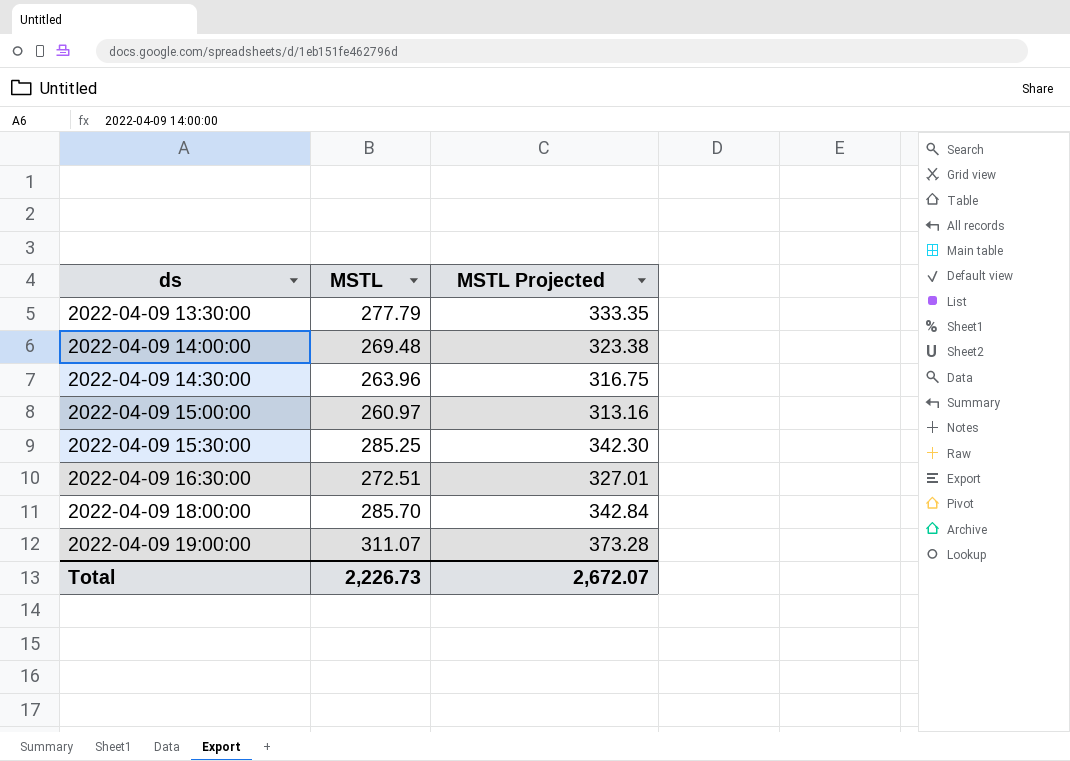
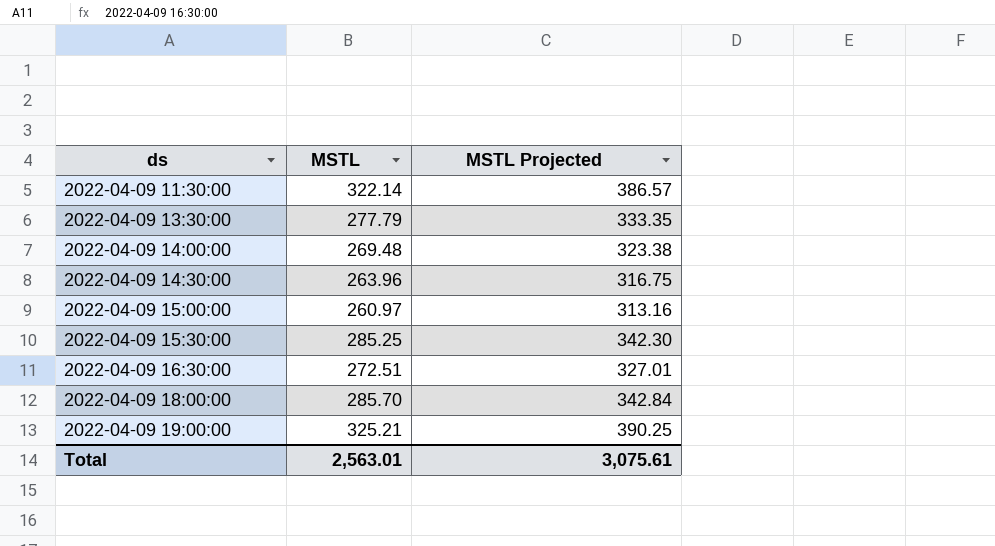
row 2022-04-09 11:30:00: none -> 322.14 | 386.57
2022-04-09 19:00:00 | MSTL: 311.07 -> 325.21
2022-04-09 19:00:00 | MSTL Projected: 373.28 -> 390.25
Total | MSTL: 2,226.73 -> 2,563.01
Total | MSTL Projected: 2,672.07 -> 3,075.61

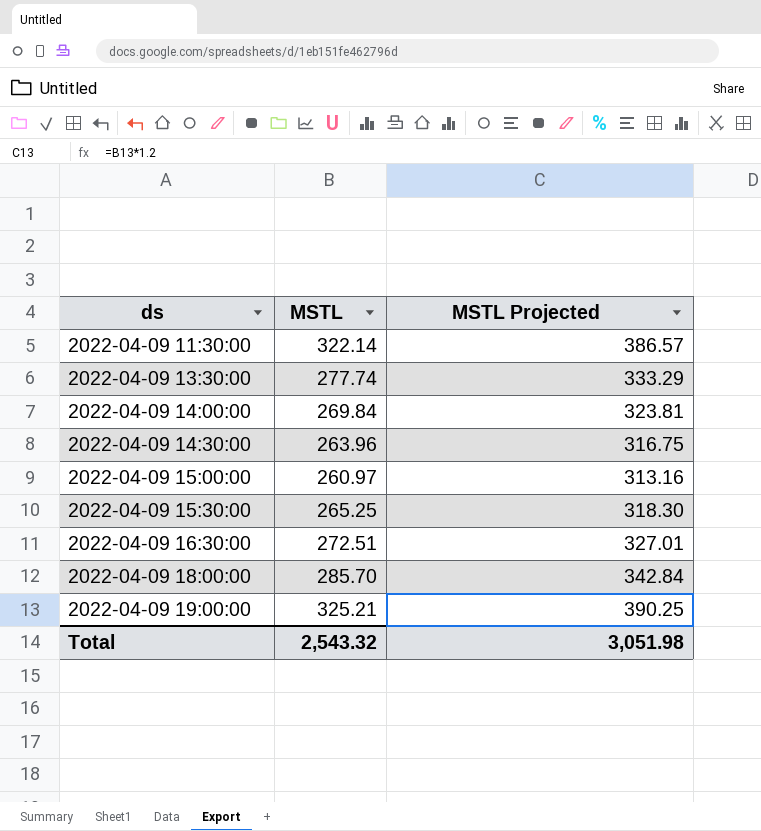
2022-04-09 13:30:00 | MSTL: 277.79 -> 277.74
2022-04-09 13:30:00 | MSTL Projected: 333.35 -> 333.29
2022-04-09 14:00:00 | MSTL: 269.48 -> 269.84
2022-04-09 14:00:00 | MSTL Projected: 323.38 -> 323.81
2022-04-09 15:30:00 | MSTL: 285.25 -> 265.25
2022-04-09 15:30:00 | MSTL Projected: 342.30 -> 318.30
Total | MSTL: 2,563.01 -> 2,543.32
Total | MSTL Projected: 3,075.61 -> 3,051.98

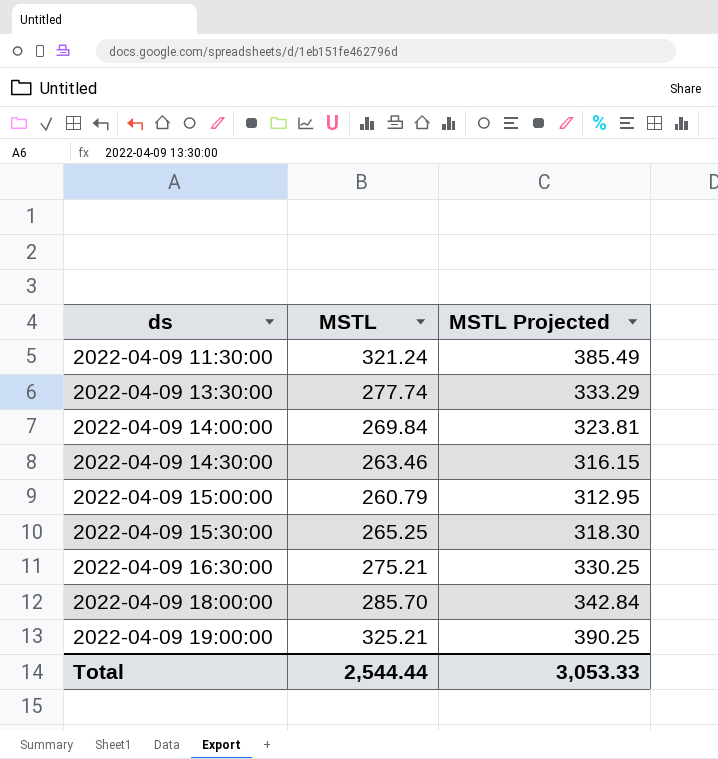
2022-04-09 11:30:00 | MSTL: 322.14 -> 321.24
2022-04-09 11:30:00 | MSTL Projected: 386.57 -> 385.49
2022-04-09 14:30:00 | MSTL: 263.96 -> 263.46
2022-04-09 14:30:00 | MSTL Projected: 316.75 -> 316.15
2022-04-09 15:00:00 | MSTL: 260.97 -> 260.79
2022-04-09 15:00:00 | MSTL Projected: 313.16 -> 312.95
2022-04-09 16:30:00 | MSTL: 272.51 -> 275.21
2022-04-09 16:30:00 | MSTL Projected: 327.01 -> 330.25
Total | MSTL: 2,543.32 -> 2,544.44
Total | MSTL Projected: 3,051.98 -> 3,053.33

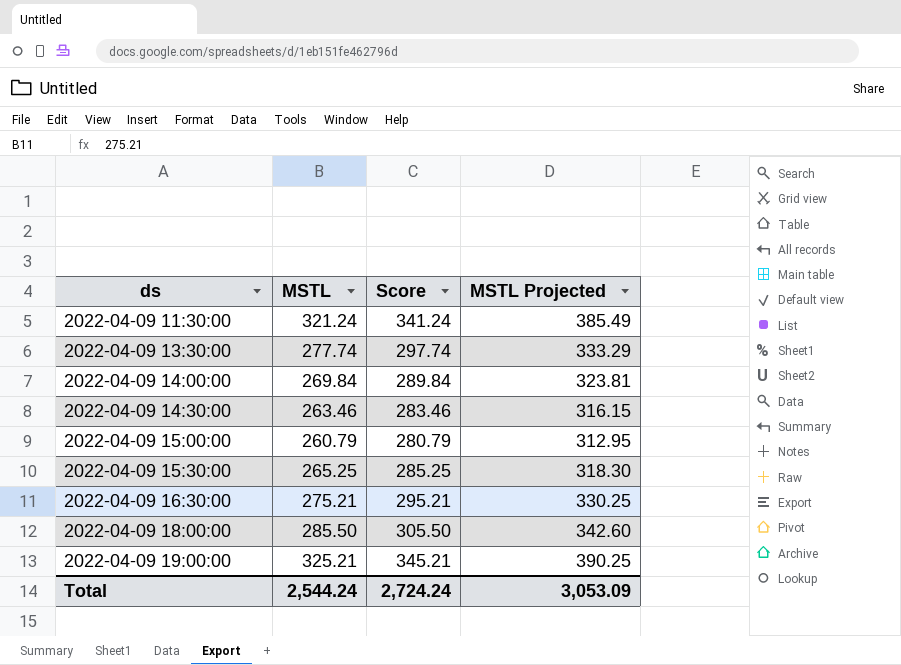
column Score | formula: none -> [MSTL] + 20
2022-04-09 18:00:00 | MSTL: 285.70 -> 285.50
2022-04-09 18:00:00 | MSTL Projected: 342.84 -> 342.60
Total | MSTL: 2,544.44 -> 2,544.24
Total | MSTL Projected: 3,053.33 -> 3,053.09

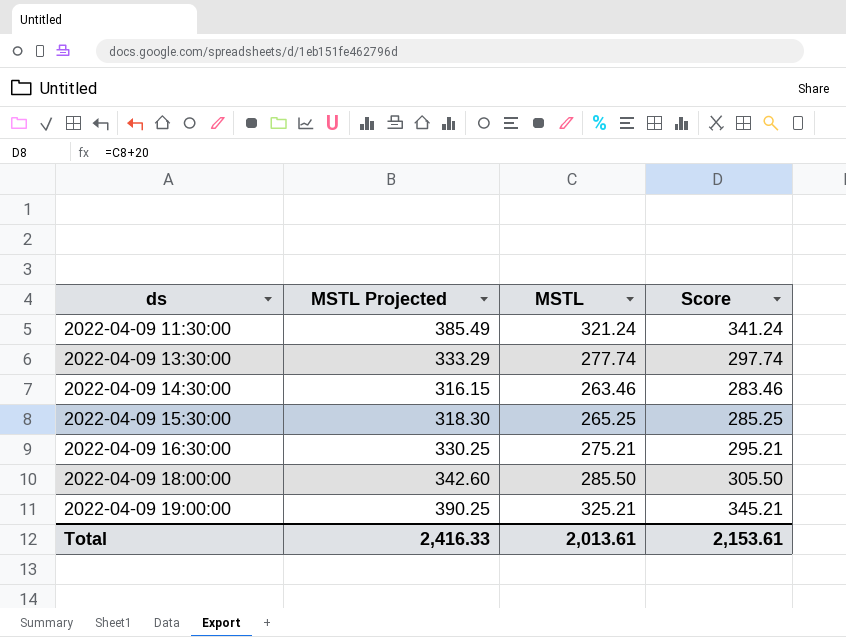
column MSTL Projected | position: 4 -> 2
row 2022-04-09 14:00:00: 269.84 | 289.84 | 323.81 -> none
row 2022-04-09 15:00:00: 260.79 | 280.79 | 312.95 -> none
Total | MSTL Projected: 3,053.09 -> 2,416.33
Total | MSTL: 2,544.24 -> 2,013.61
Total | Score: 2,724.24 -> 2,153.61

